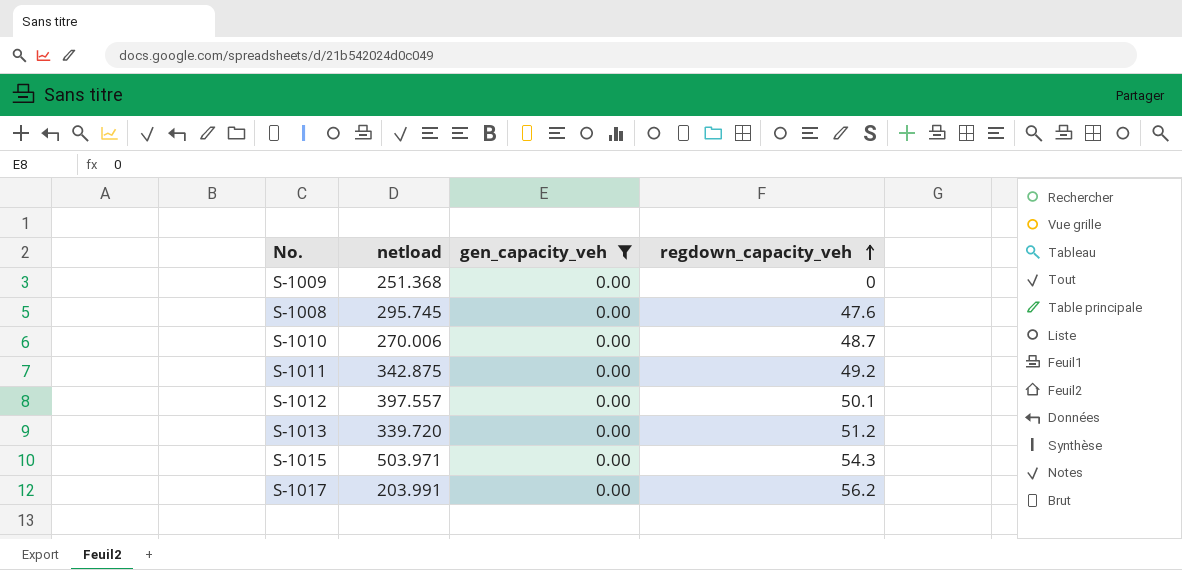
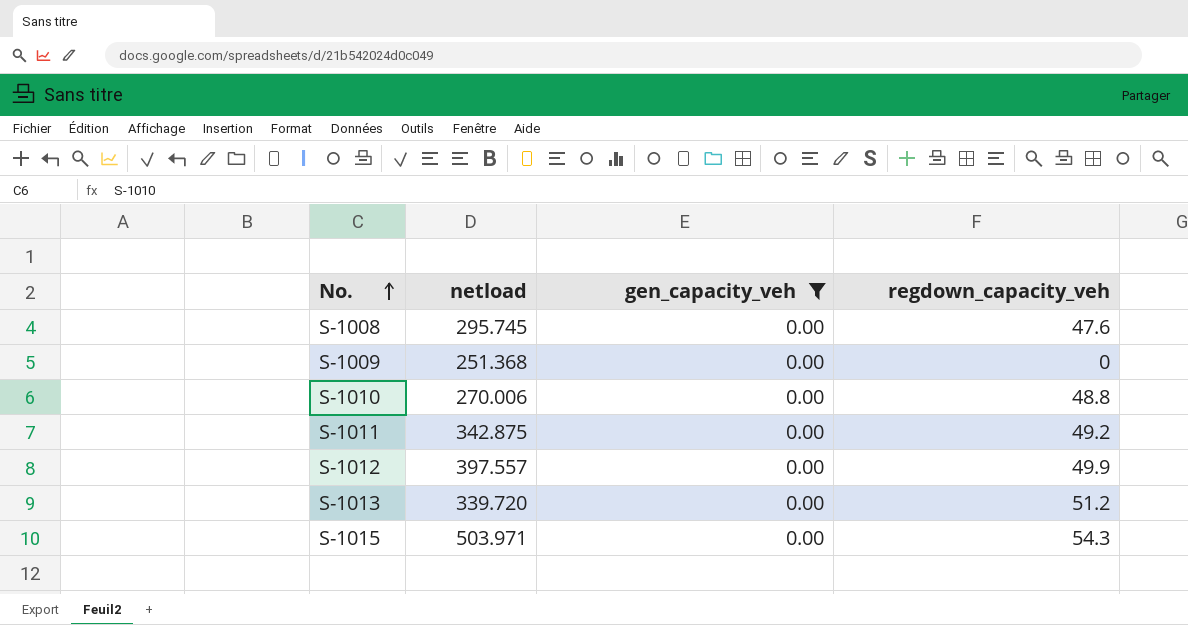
row order: regdown_capacity_veh ascending -> No. ascending
row S-1017: 203.991 | 0.00 | 56.2 -> none
S-1010 | regdown_capacity_veh: 48.7 -> 48.8
S-1012 | regdown_capacity_veh: 50.1 -> 49.9

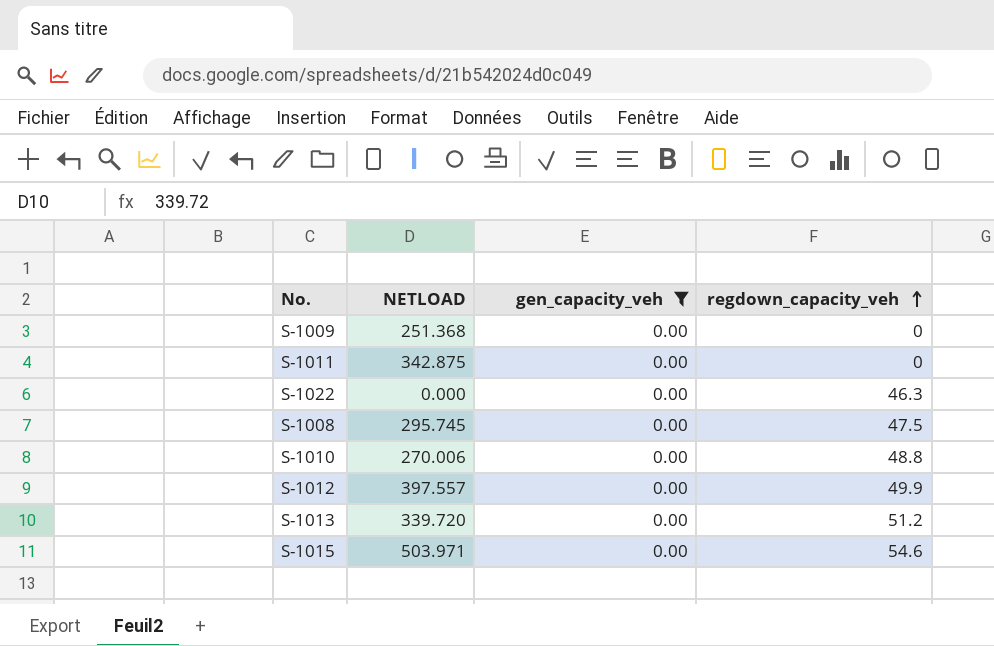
row order: No. ascending -> regdown_capacity_veh ascending
column name: netload -> NETLOAD
S-1011 | regdown_capacity_veh: 49.2 -> 0
row S-1022: none -> 0.000 | 0.00 | 46.3
S-1008 | regdown_capacity_veh: 47.6 -> 47.5
S-1015 | regdown_capacity_veh: 54.3 -> 54.6

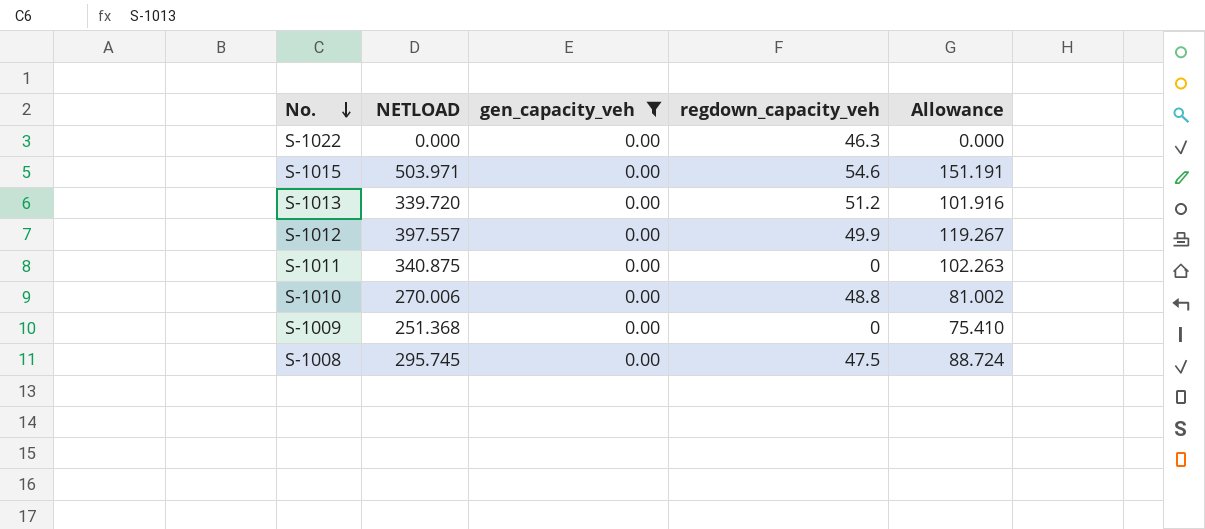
row order: regdown_capacity_veh ascending -> No. descending
column Allowance | formula: none -> [NETLOAD] * 0.3
S-1011 | NETLOAD: 342.875 -> 340.875

